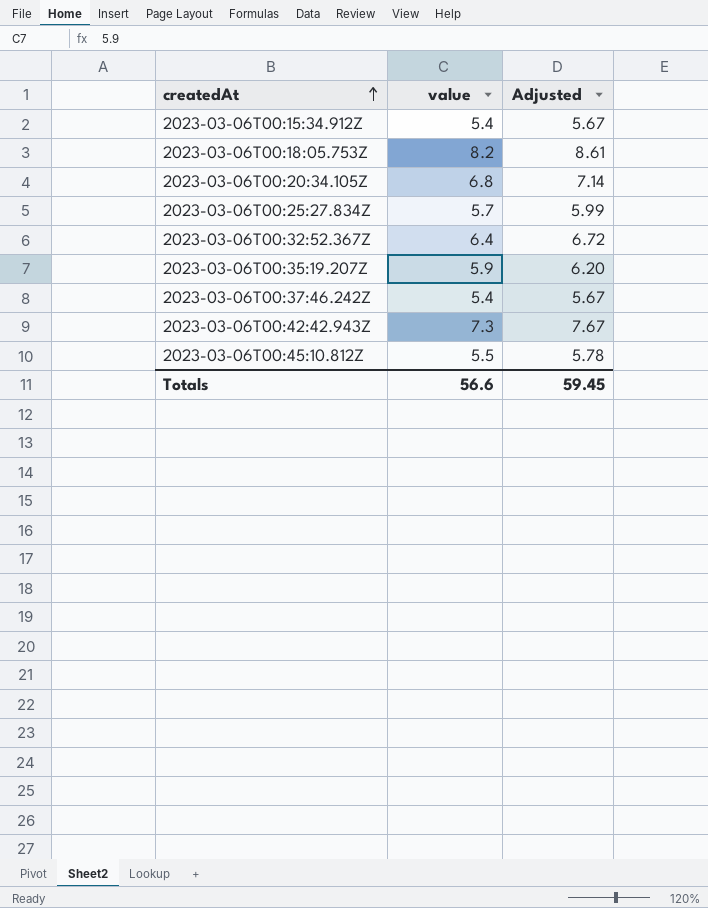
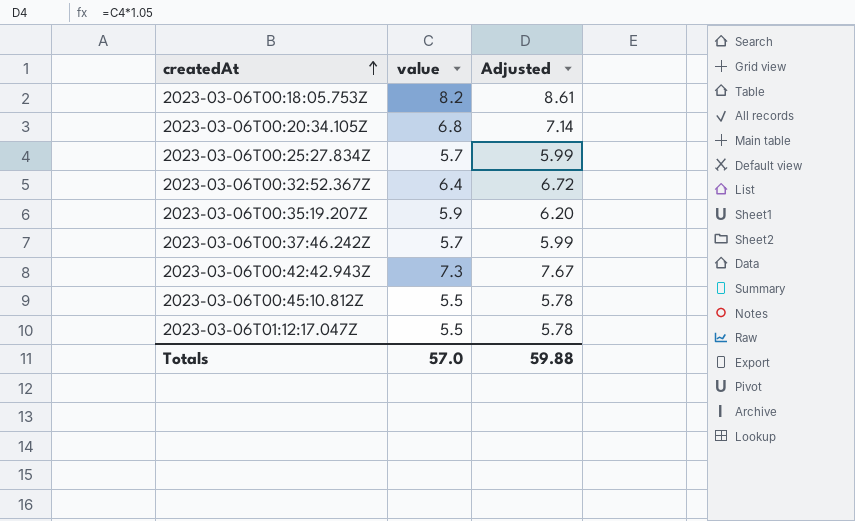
row 2023-03-06T00:15:34.912Z: 5.4 | 5.67 -> none
2023-03-06T00:37:46.242Z | value: 5.4 -> 5.7
2023-03-06T00:37:46.242Z | Adjusted: 5.67 -> 5.99
row 2023-03-06T01:12:17.047Z: none -> 5.5 | 5.78
Totals | value: 56.6 -> 57.0
Totals | Adjusted: 59.45 -> 59.88

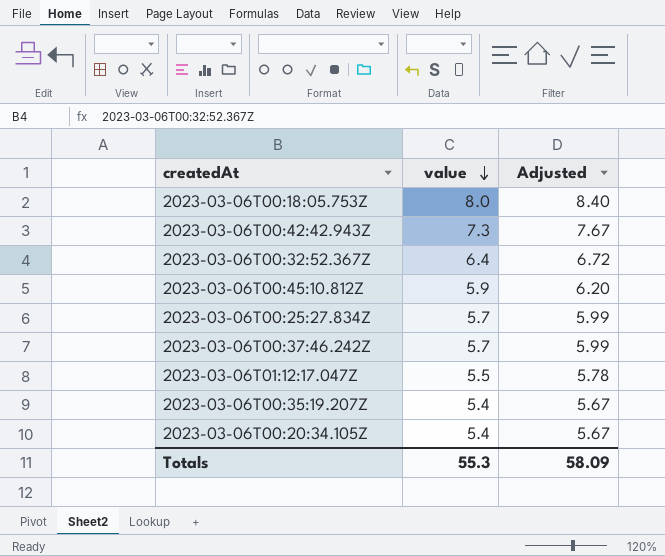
row order: createdAt ascending -> value descending
2023-03-06T00:18:05.753Z | value: 8.2 -> 8.0
2023-03-06T00:18:05.753Z | Adjusted: 8.61 -> 8.40
2023-03-06T00:45:10.812Z | value: 5.5 -> 5.9
2023-03-06T00:45:10.812Z | Adjusted: 5.78 -> 6.20
2023-03-06T00:35:19.207Z | value: 5.9 -> 5.4
2023-03-06T00:35:19.207Z | Adjusted: 6.20 -> 5.67
2023-03-06T00:20:34.105Z | value: 6.8 -> 5.4
2023-03-06T00:20:34.105Z | Adjusted: 7.14 -> 5.67
Totals | value: 57.0 -> 55.3
Totals | Adjusted: 59.88 -> 58.09

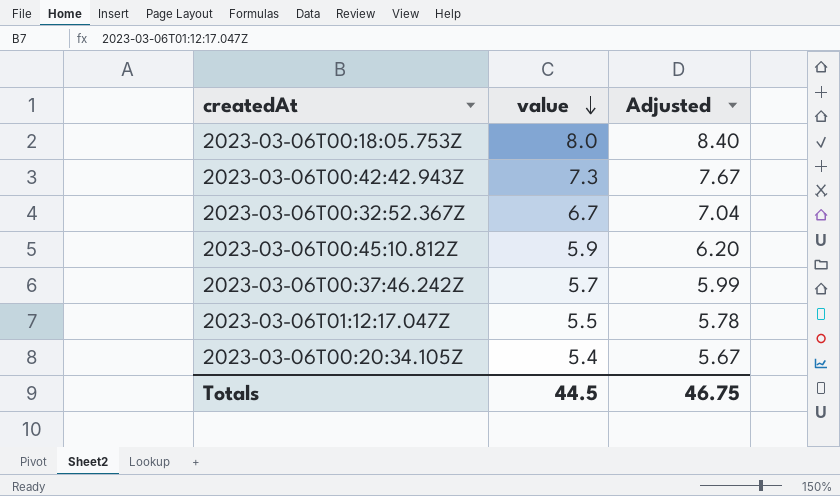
row 2023-03-06T00:25:27.834Z: 5.7 | 5.99 -> none
row 2023-03-06T00:35:19.207Z: 5.4 | 5.67 -> none
2023-03-06T00:32:52.367Z | value: 6.4 -> 6.7
2023-03-06T00:32:52.367Z | Adjusted: 6.72 -> 7.04
Totals | value: 55.3 -> 44.5
Totals | Adjusted: 58.09 -> 46.75

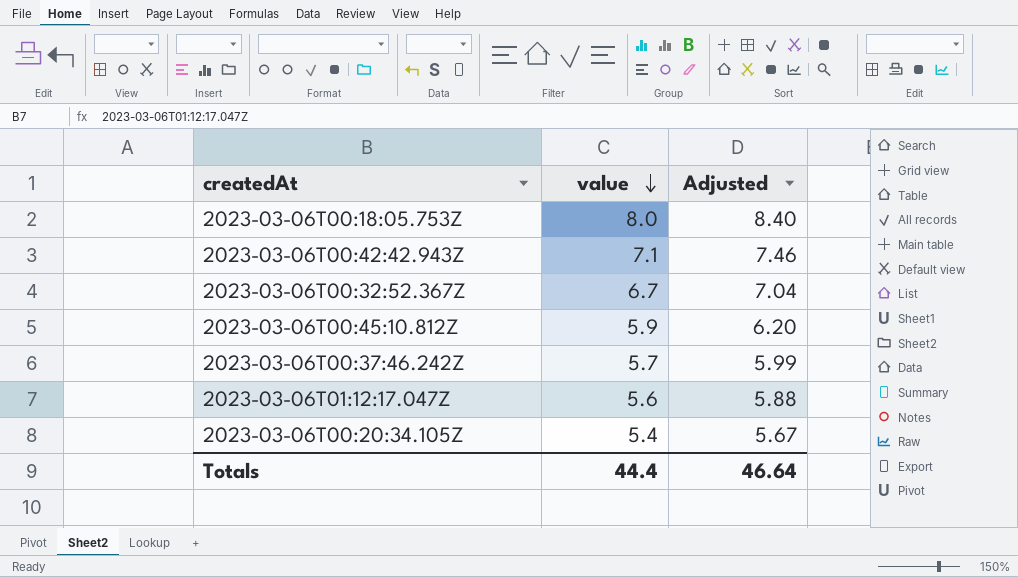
2023-03-06T00:42:42.943Z | value: 7.3 -> 7.1
2023-03-06T00:42:42.943Z | Adjusted: 7.67 -> 7.46
2023-03-06T01:12:17.047Z | value: 5.5 -> 5.6
2023-03-06T01:12:17.047Z | Adjusted: 5.78 -> 5.88
Totals | value: 44.5 -> 44.4
Totals | Adjusted: 46.75 -> 46.64

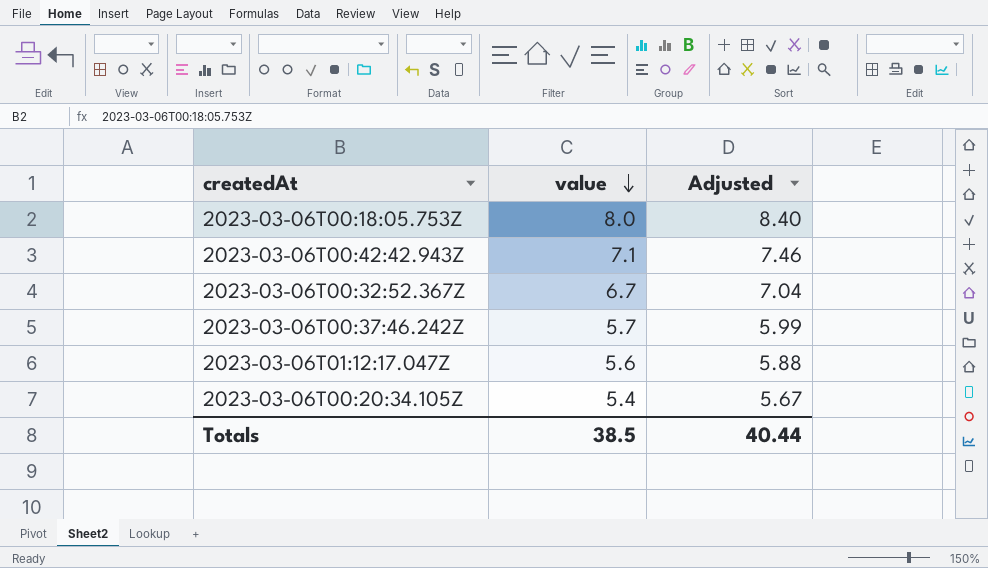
row 2023-03-06T00:45:10.812Z: 5.9 | 6.20 -> none
Totals | value: 44.4 -> 38.5
Totals | Adjusted: 46.64 -> 40.44

